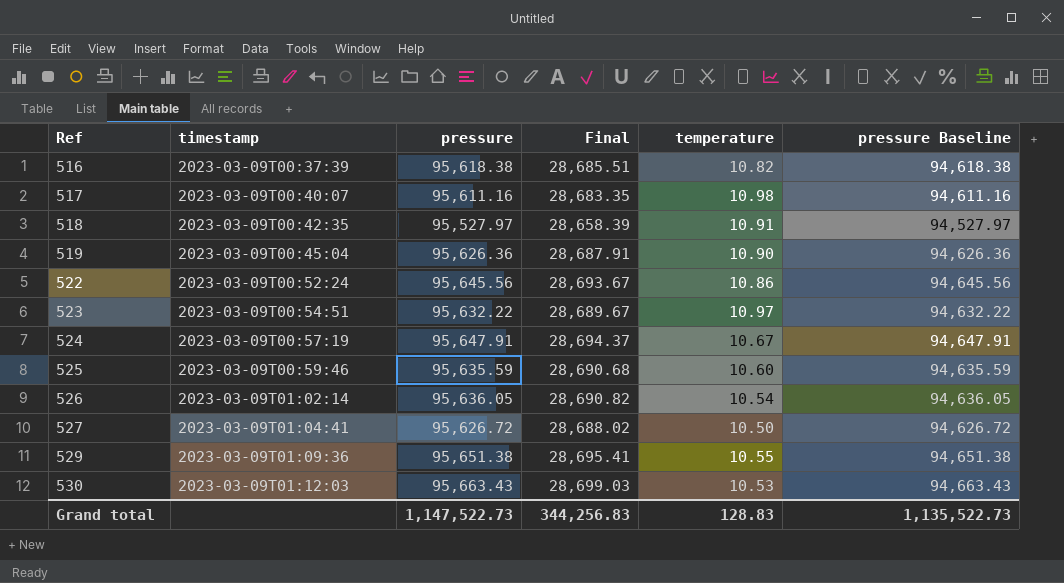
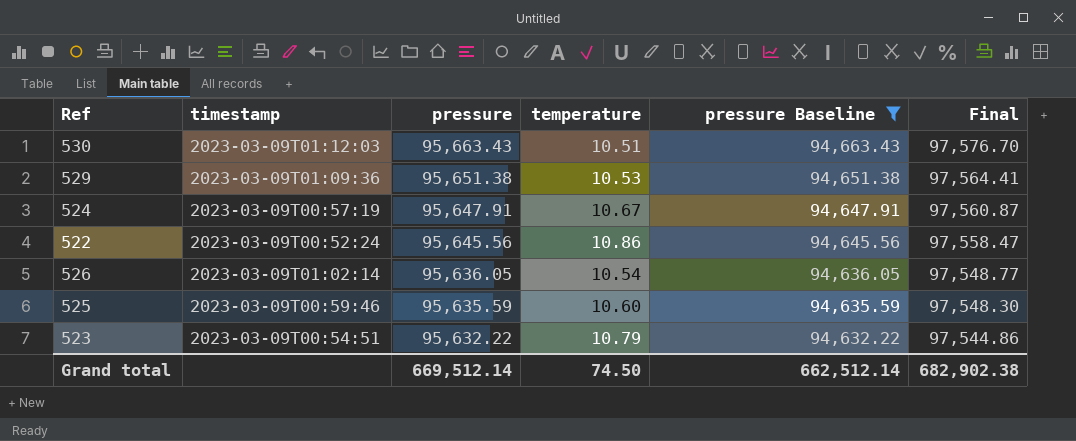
filter: none -> pressure Baseline >= 94,632.22
row order: Ref ascending -> pressure descending
column Final | formula: [pressure] * 0.3 -> [pressure] * 1.02
column Final | position: 4 -> 6
530 | temperature: 10.53 -> 10.51
529 | temperature: 10.55 -> 10.53
523 | temperature: 10.97 -> 10.79
Grand total | pressure: 1,147,522.73 -> 669,512.14
Grand total | temperature: 128.83 -> 74.50
Grand total | pressure Baseline: 1,135,522.73 -> 662,512.14
Grand total | Final: 344,256.83 -> 682,902.38

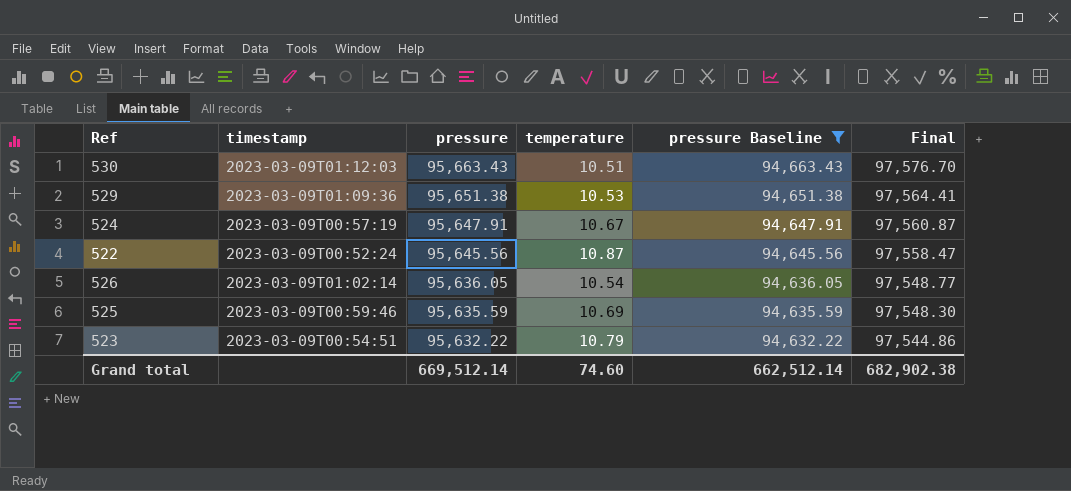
522 | temperature: 10.86 -> 10.87
525 | temperature: 10.60 -> 10.69
Grand total | temperature: 74.50 -> 74.60

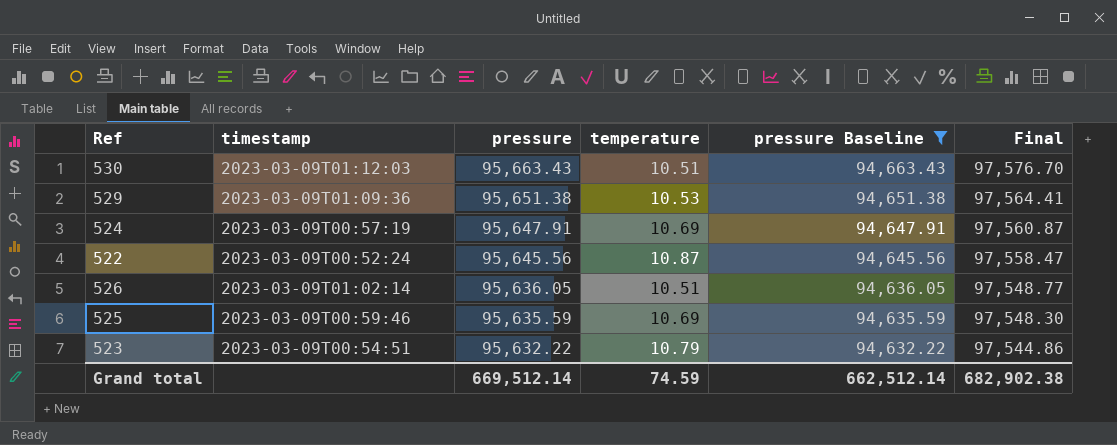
524 | temperature: 10.67 -> 10.69
526 | temperature: 10.54 -> 10.51
Grand total | temperature: 74.60 -> 74.59

